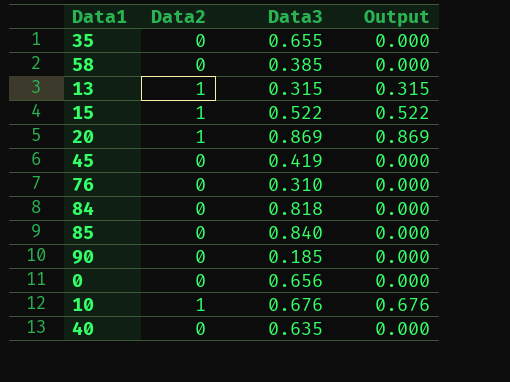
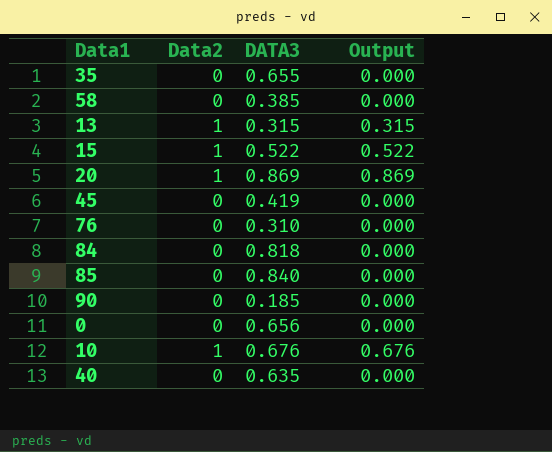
column name: Data3 -> DATA3

